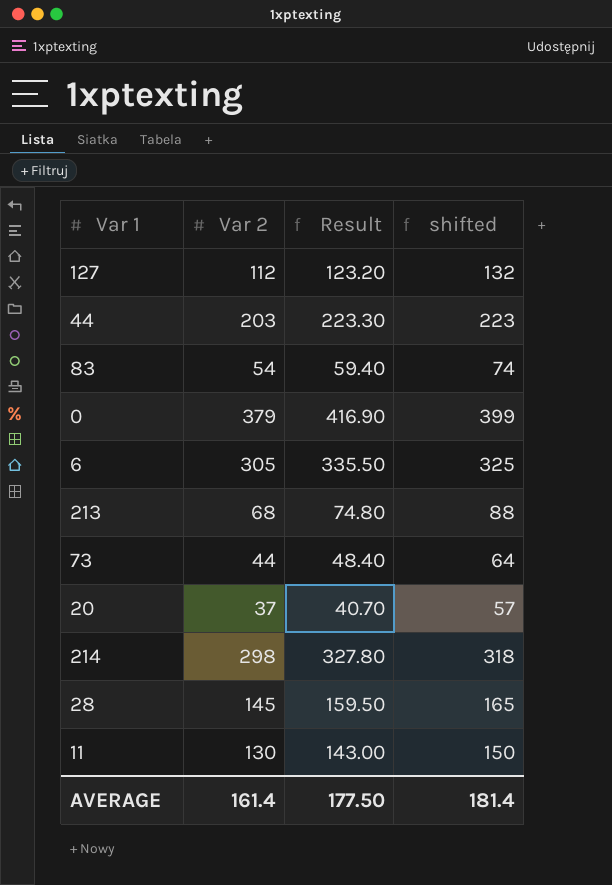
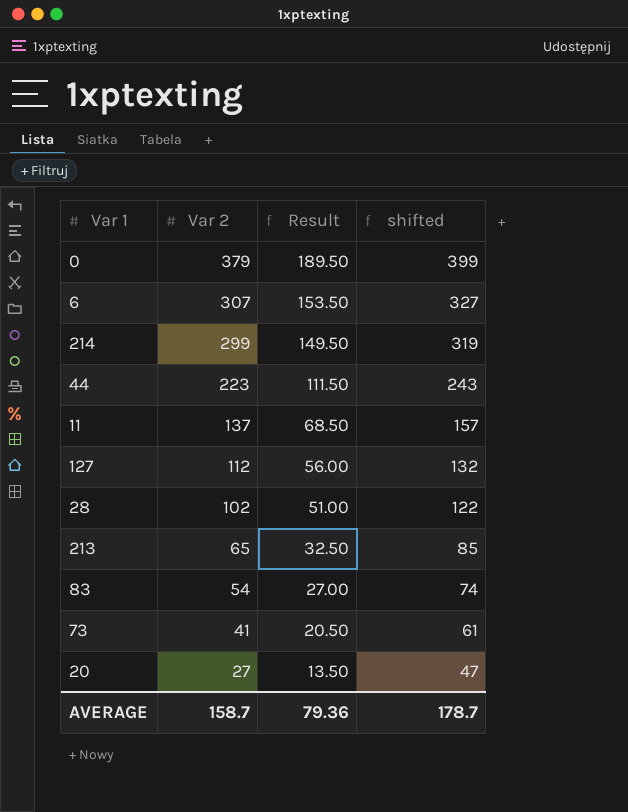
row order: none -> Var 2 descending
column Result | formula: [Var 2] * 1.1 -> [Var 2] * 0.5
6 | Var 2: 305 -> 307
6 | shifted: 325 -> 327
214 | Var 2: 298 -> 299
214 | shifted: 318 -> 319
44 | Var 2: 203 -> 223
44 | shifted: 223 -> 243
11 | Var 2: 130 -> 137
11 | shifted: 150 -> 157
28 | Var 2: 145 -> 102
28 | shifted: 165 -> 122
213 | Var 2: 68 -> 65
213 | shifted: 88 -> 85
73 | Var 2: 44 -> 41
73 | shifted: 64 -> 61
20 | Var 2: 37 -> 27
20 | shifted: 57 -> 47
AVERAGE | Var 2: 161.4 -> 158.7
AVERAGE | Result: 177.50 -> 79.36
AVERAGE | shifted: 181.4 -> 178.7

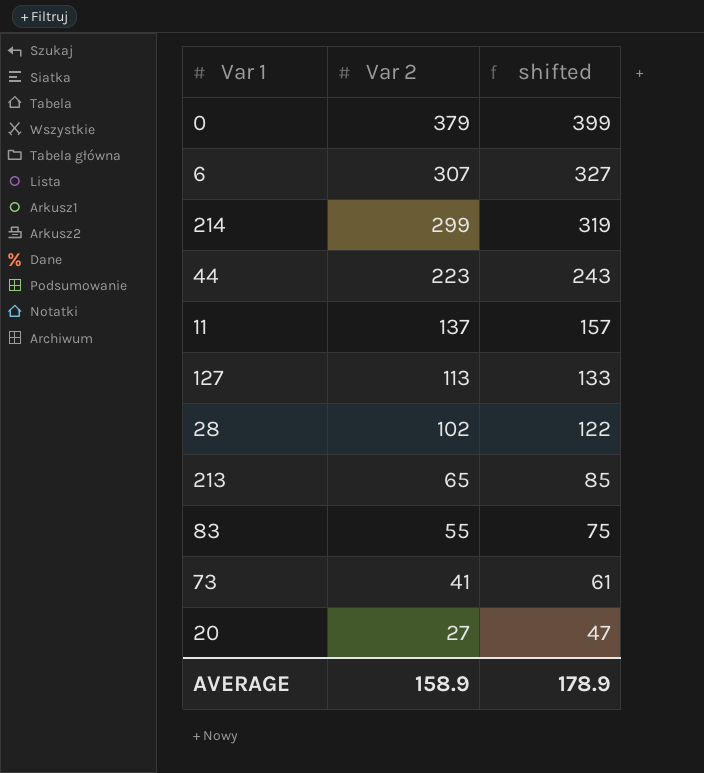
column Result | formula: [Var 2] * 0.5 -> none
127 | Var 2: 112 -> 113
127 | shifted: 132 -> 133
83 | Var 2: 54 -> 55
83 | shifted: 74 -> 75
AVERAGE | Var 2: 158.7 -> 158.9
AVERAGE | shifted: 178.7 -> 178.9

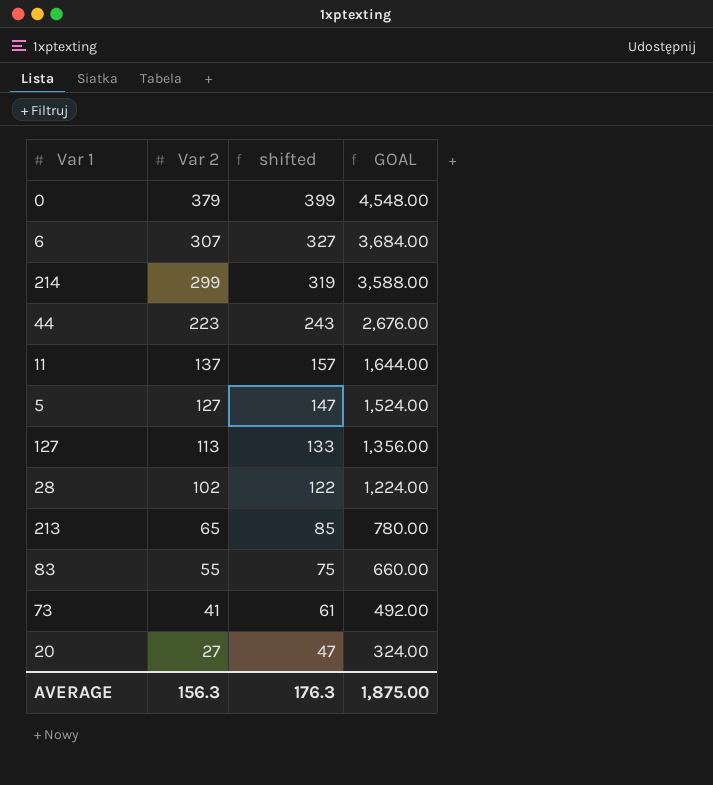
column GOAL | formula: none -> [Var 2] * 12
row 5: none -> 127 | 147 | 1,524.00
AVERAGE | Var 2: 158.9 -> 156.3
AVERAGE | shifted: 178.9 -> 176.3

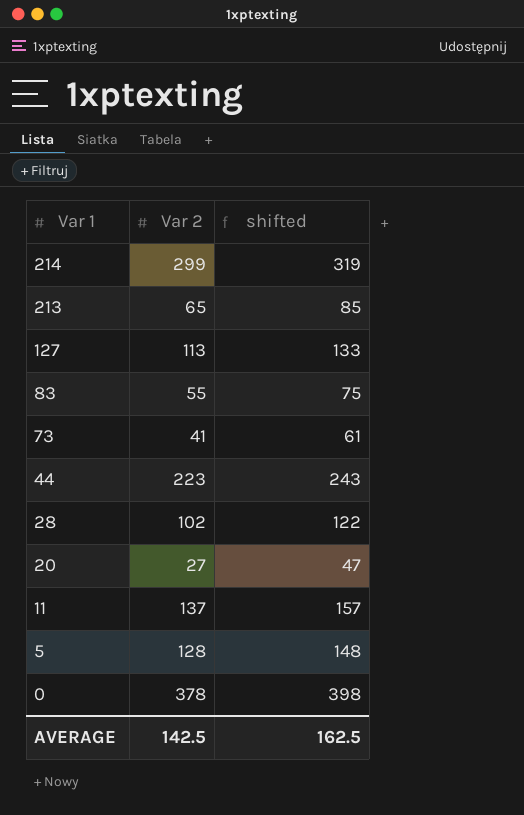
row order: Var 2 descending -> Var 1 descending
column GOAL | formula: [Var 2] * 12 -> none
row 6: 307 | 327 | 3,684.00 -> none
5 | Var 2: 127 -> 128
5 | shifted: 147 -> 148
0 | Var 2: 379 -> 378
0 | shifted: 399 -> 398
AVERAGE | Var 2: 156.3 -> 142.5
AVERAGE | shifted: 176.3 -> 162.5

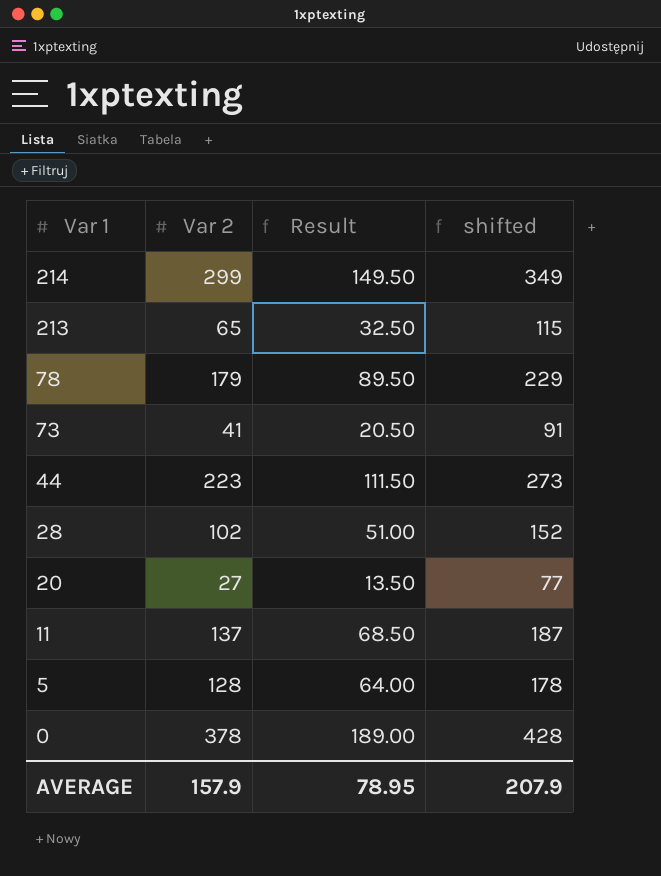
column Result | formula: none -> [Var 2] * 0.5
column shifted | formula: [Var 2] + 20 -> [Var 2] + 50
row 127: 113 | 133 -> none
row 83: 55 | 75 -> none
row 78: none -> 179 | 89.50 | 229
AVERAGE | Var 2: 142.5 -> 157.9
AVERAGE | shifted: 162.5 -> 207.9

